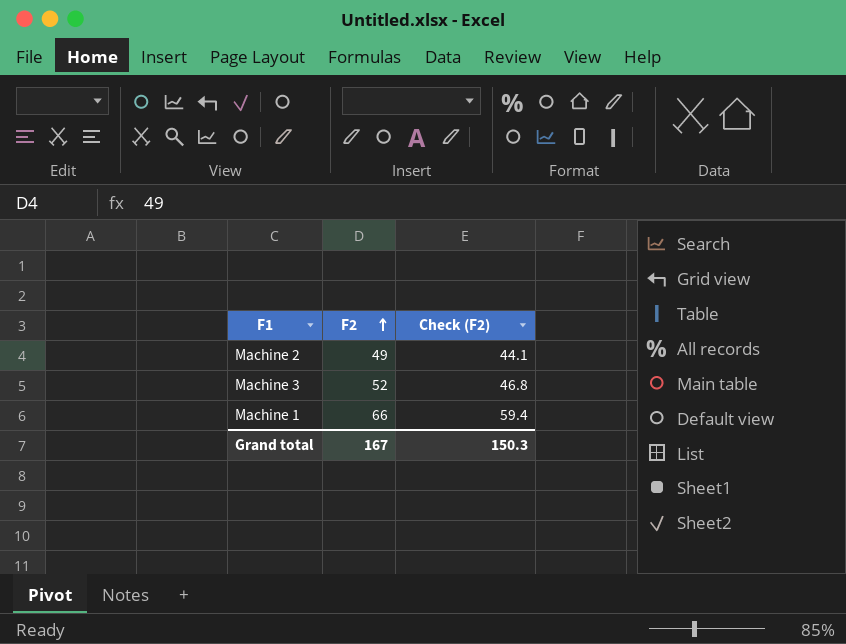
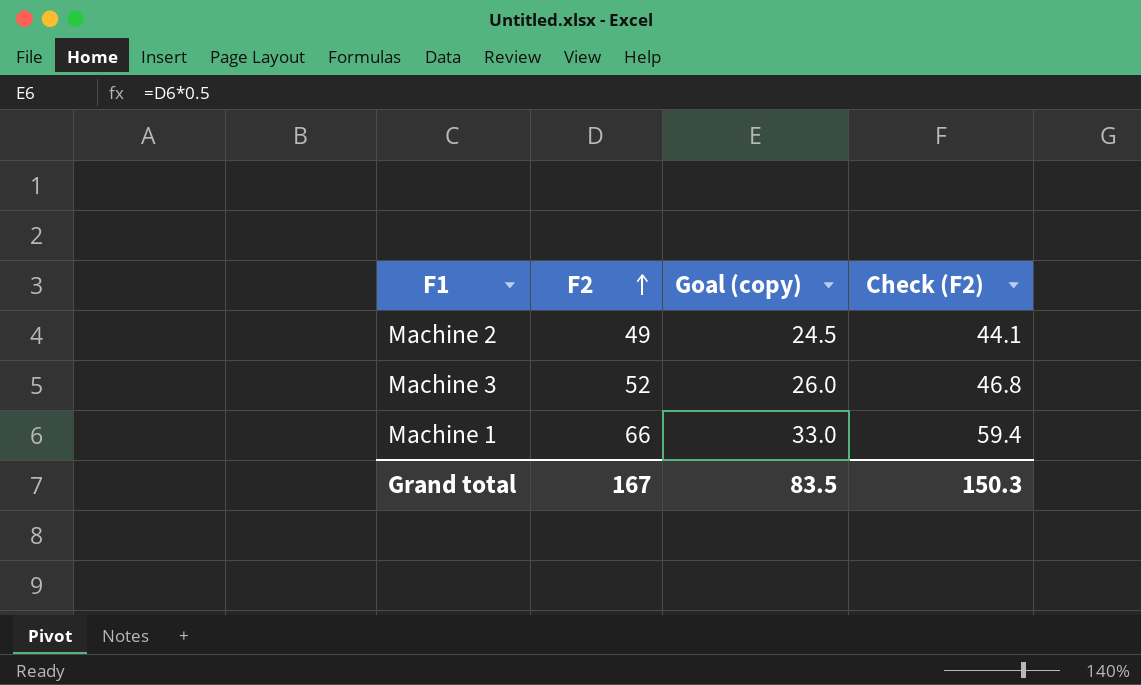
column Goal (copy) | formula: none -> [F2] * 0.5

